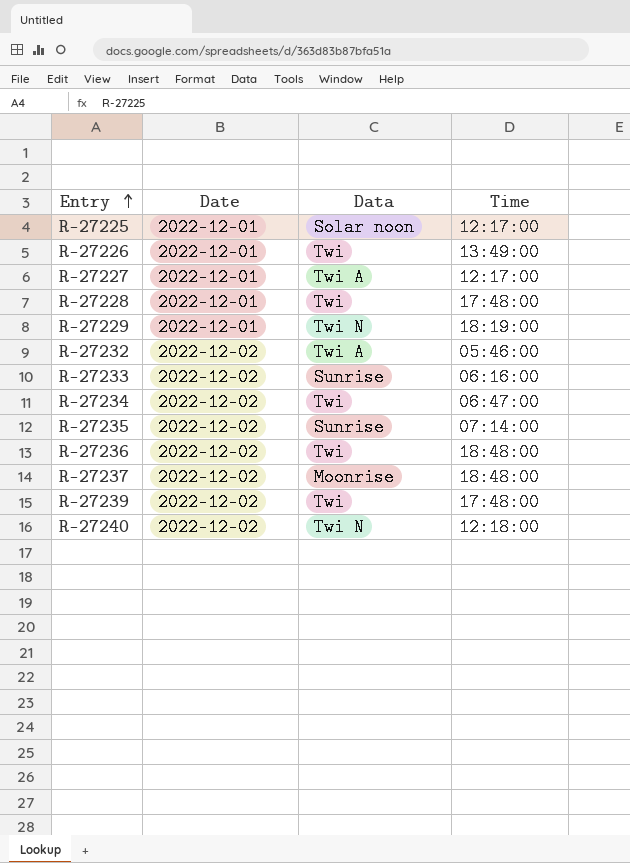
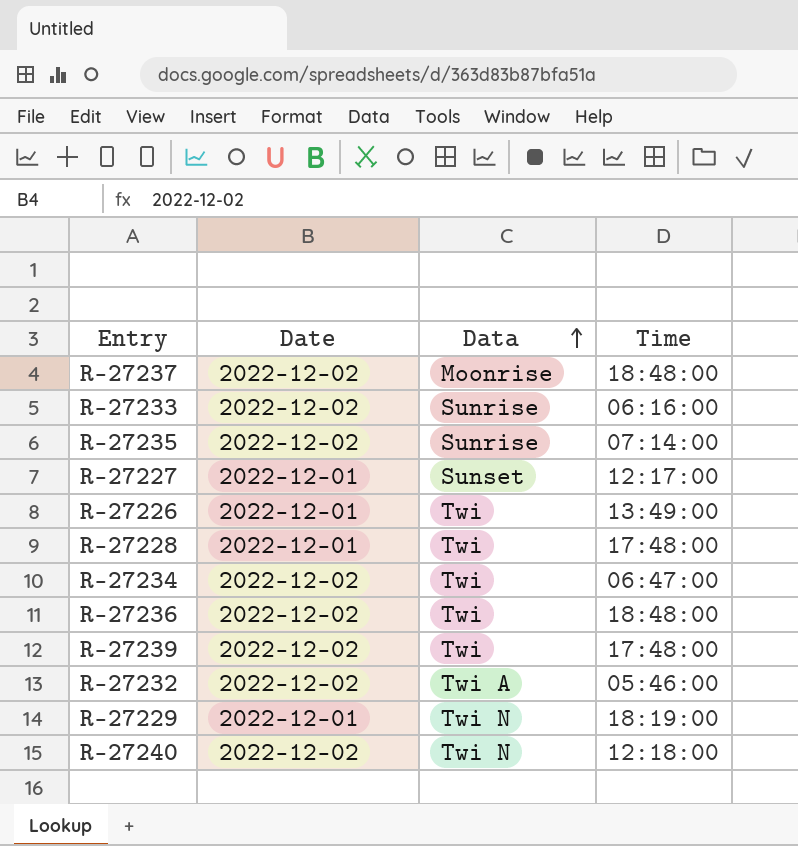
row order: Entry ascending -> Data ascending
row R-27225: 2022-12-01 | Solar noon | 12:17:00 -> none
R-27227 | Data: Twi A -> Sunset

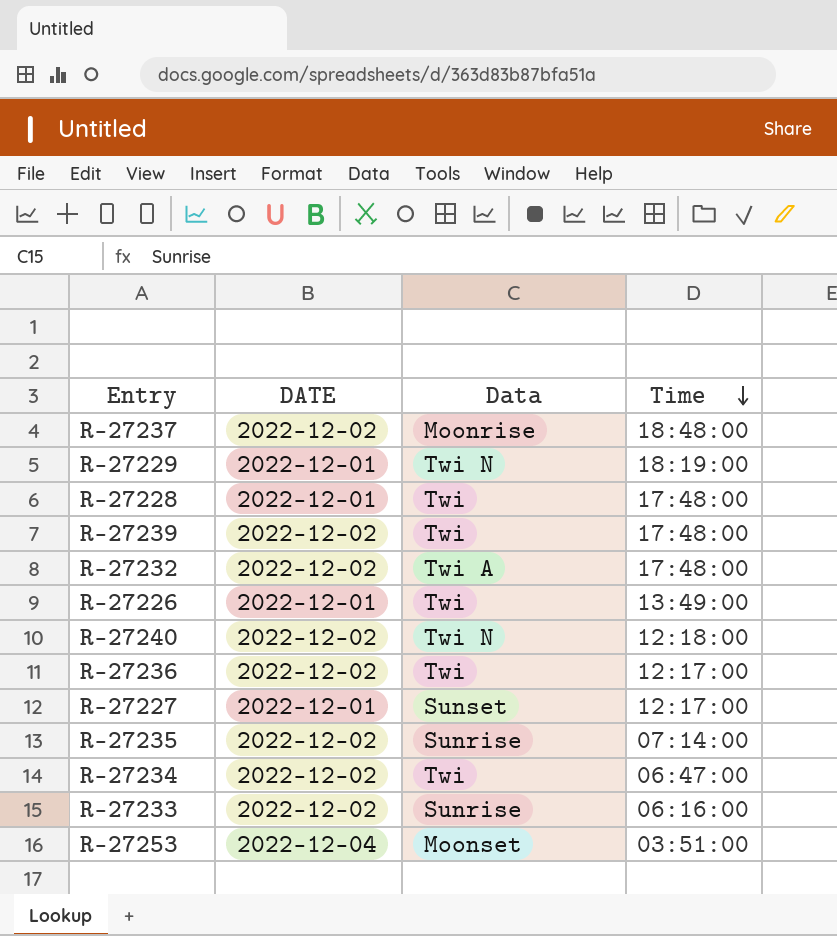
row order: Data ascending -> Time descending
column name: Date -> DATE
R-27232 | Time: 05:46:00 -> 17:48:00
R-27236 | Time: 18:48:00 -> 12:17:00
row R-27253: none -> 2022-12-04 | Moonset | 03:51:00

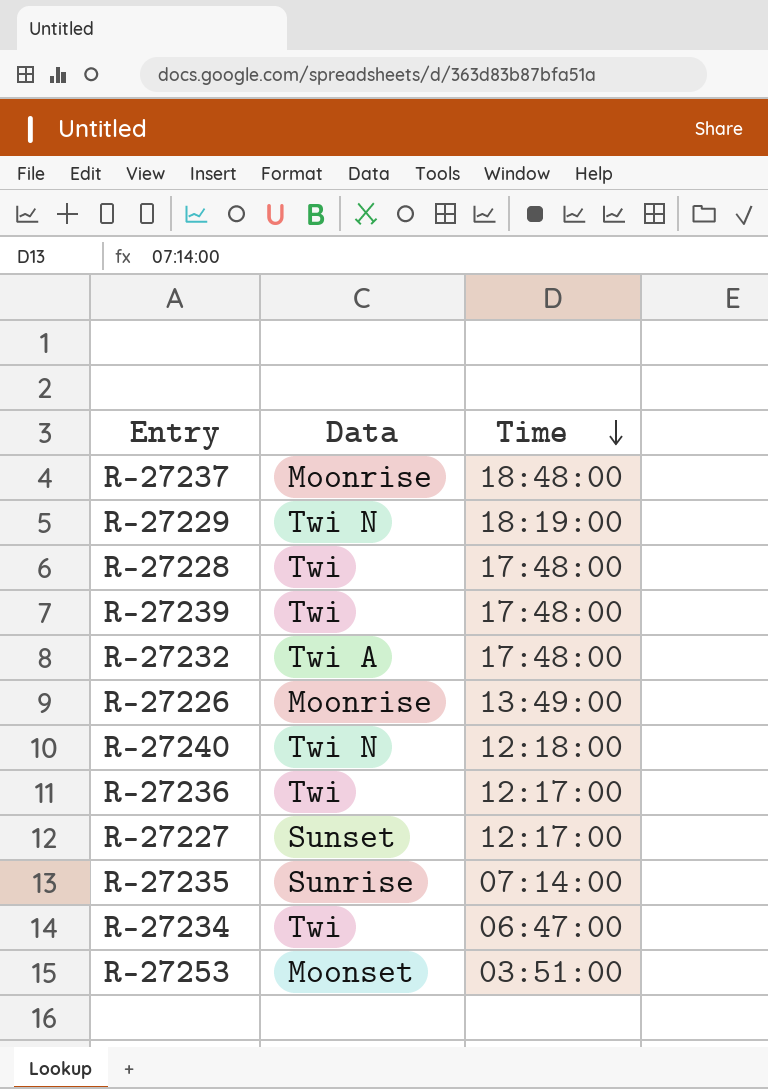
column DATE | position: 2 -> none
row R-27233: 2022-12-02 | Sunrise | 06:16:00 -> none
R-27226 | Data: Twi -> Moonrise

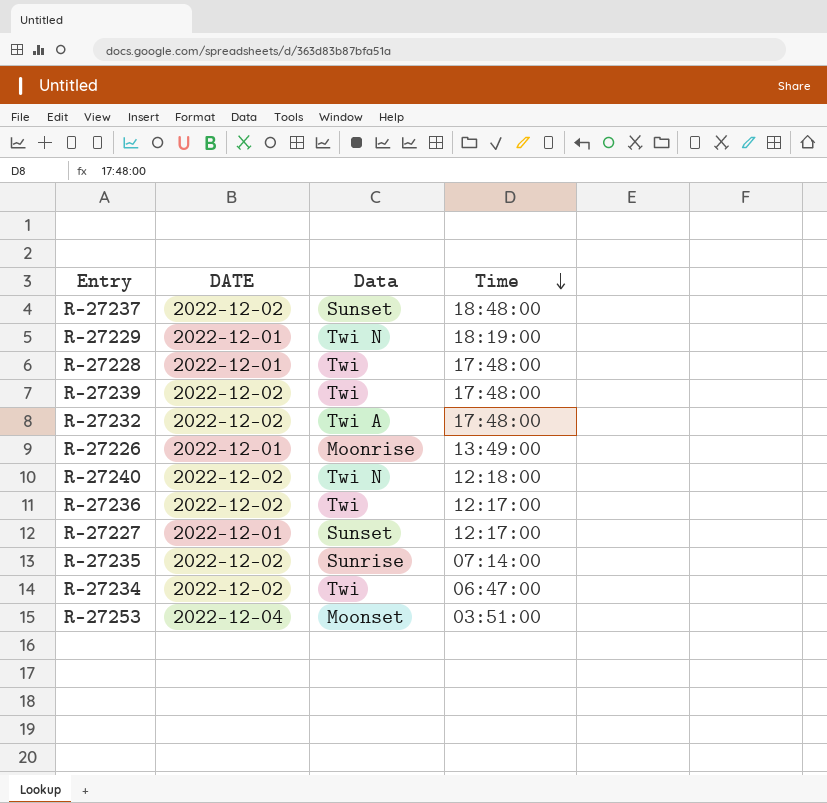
column DATE | position: none -> 2
R-27237 | Data: Moonrise -> Sunset

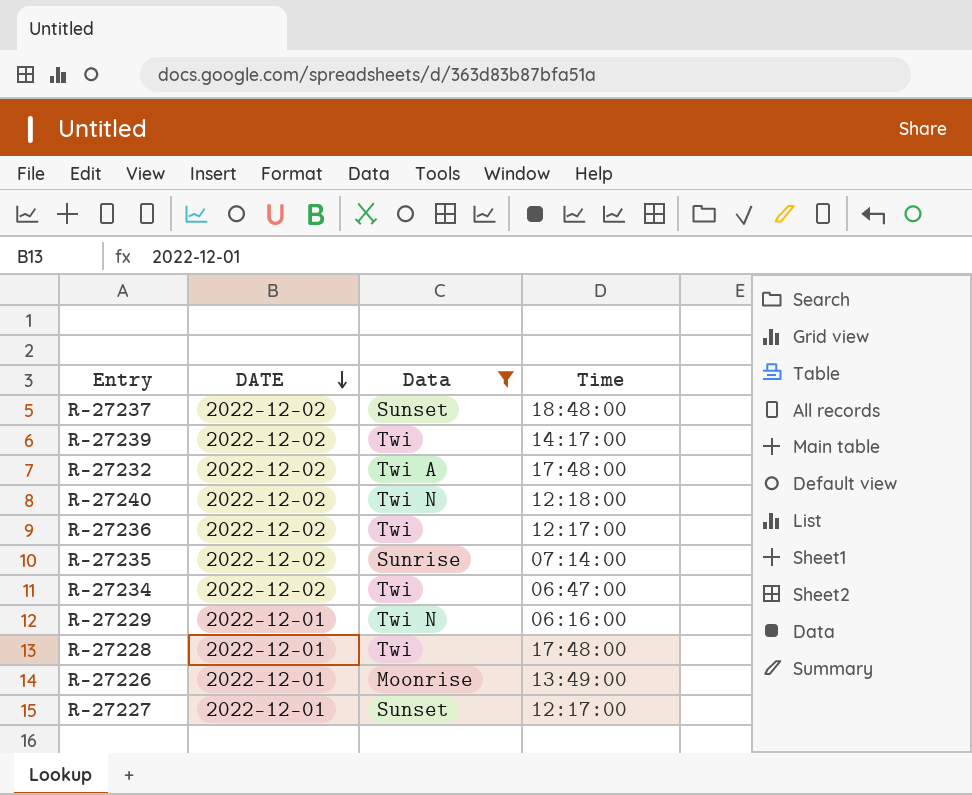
filter: none -> Data != Moonset
row order: Time descending -> DATE descending
R-27239 | Time: 17:48:00 -> 14:17:00
R-27229 | Time: 18:19:00 -> 06:16:00

